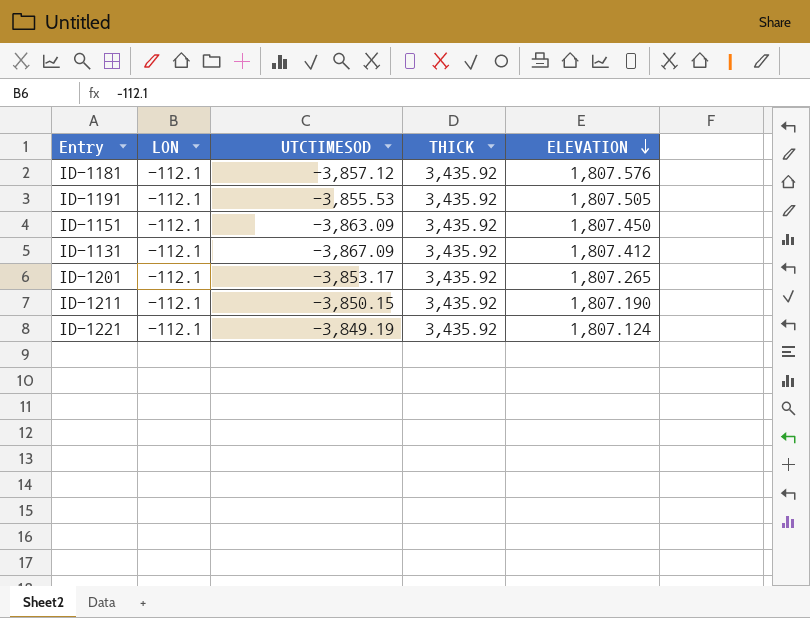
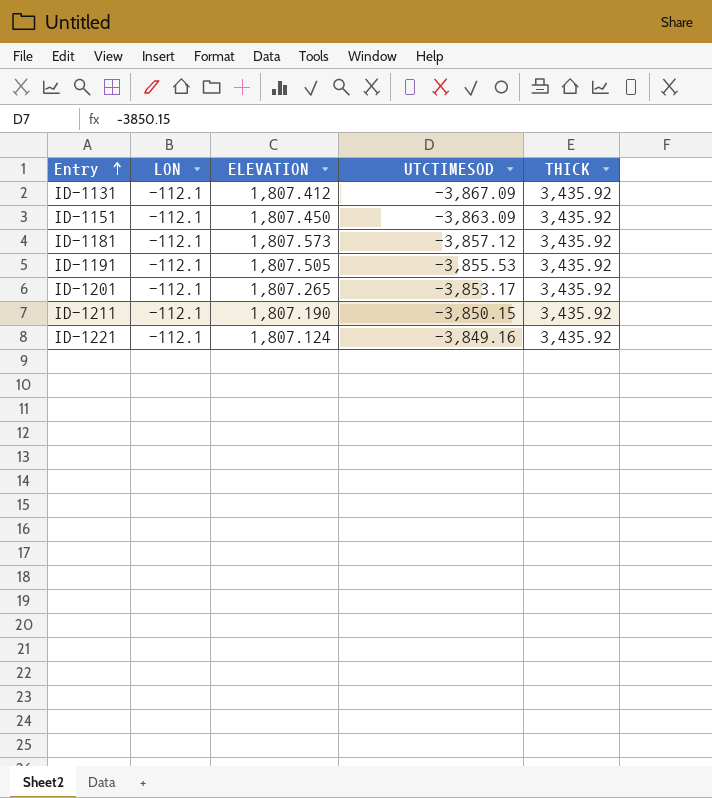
row order: ELEVATION descending -> Entry ascending
column ELEVATION | position: 5 -> 3
ID-1181 | ELEVATION: 1,807.576 -> 1,807.573
ID-1221 | UTCTIMESOD: -3,849.19 -> -3,849.16

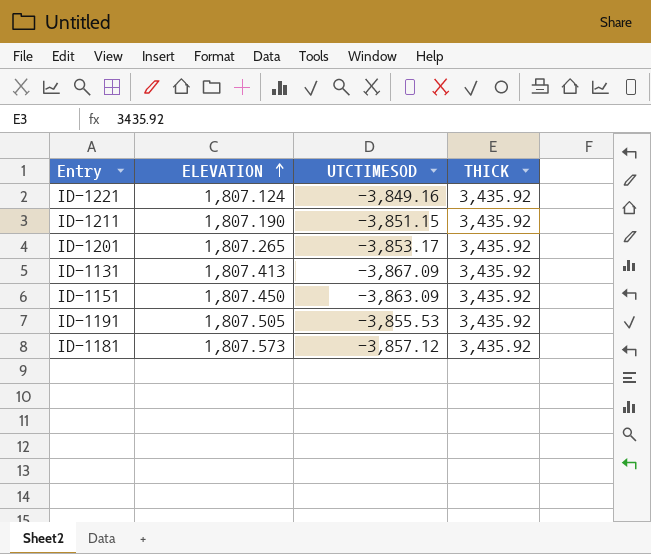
row order: Entry ascending -> ELEVATION ascending
column LON | position: 2 -> none
ID-1211 | UTCTIMESOD: -3,850.15 -> -3,851.15
ID-1131 | ELEVATION: 1,807.412 -> 1,807.413

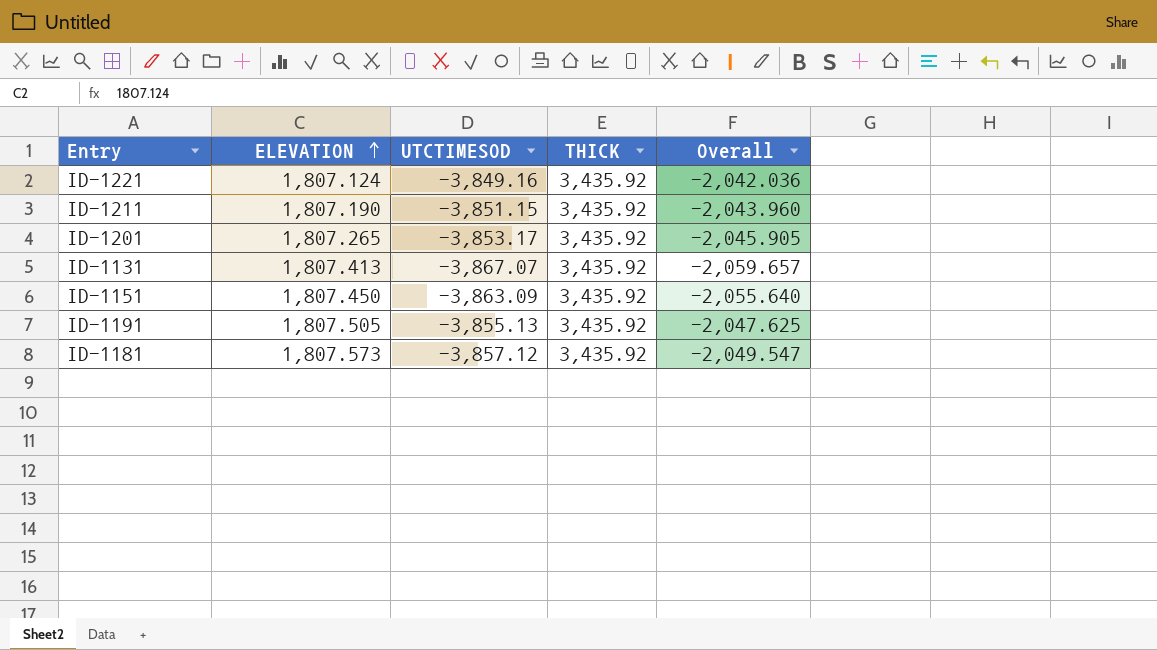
column Overall | formula: none -> [ELEVATION] + [UTCTIMESOD]
ID-1131 | UTCTIMESOD: -3,867.09 -> -3,867.07
ID-1191 | UTCTIMESOD: -3,855.53 -> -3,855.13

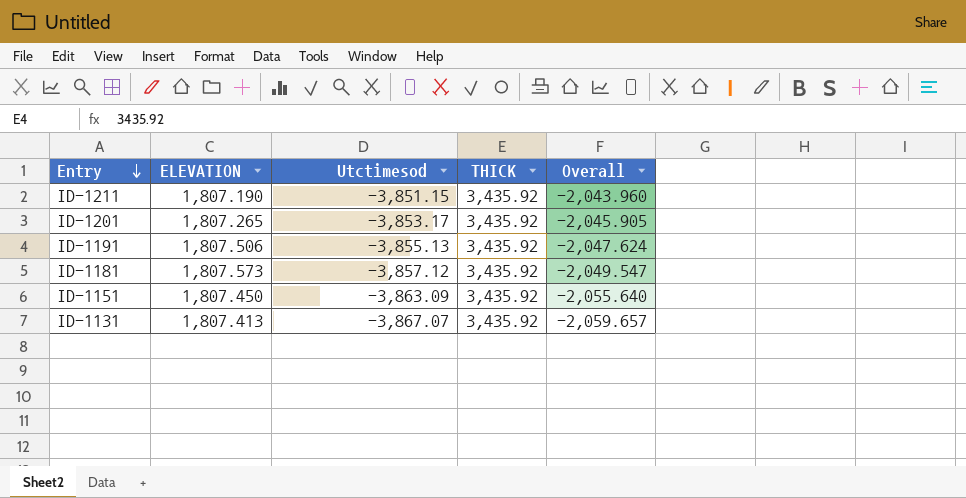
row order: ELEVATION ascending -> Entry descending
column name: UTCTIMESOD -> Utctimesod
row ID-1221: 1,807.124 | -3,849.16 | 3,435.92 | -2,042.036 -> none
ID-1191 | ELEVATION: 1,807.505 -> 1,807.506
ID-1191 | Overall: -2,047.625 -> -2,047.624

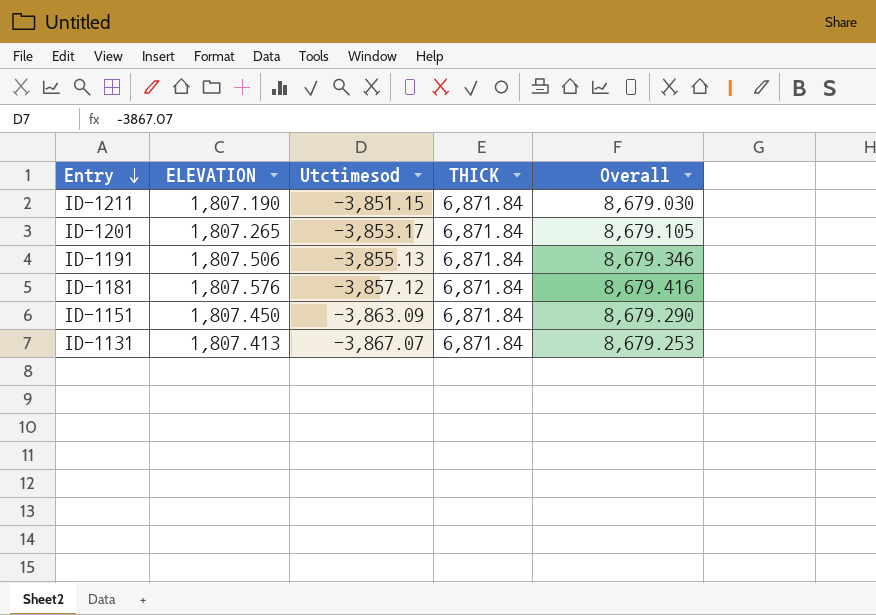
column Overall | formula: [ELEVATION] + [Utctimesod] -> [ELEVATION] + [THICK]
ID-1211 | THICK: 3,435.92 -> 6,871.84
ID-1201 | THICK: 3,435.92 -> 6,871.84
ID-1191 | THICK: 3,435.92 -> 6,871.84
ID-1181 | ELEVATION: 1,807.573 -> 1,807.576
ID-1181 | THICK: 3,435.92 -> 6,871.84
ID-1151 | THICK: 3,435.92 -> 6,871.84
ID-1131 | THICK: 3,435.92 -> 6,871.84

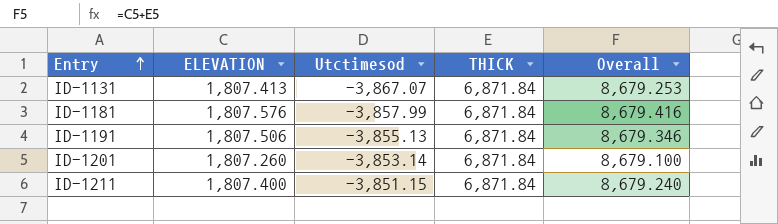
row order: Entry descending -> Entry ascending
row ID-1151: 1,807.450 | -3,863.09 | 6,871.84 | 8,679.290 -> none
ID-1181 | Utctimesod: -3,857.12 -> -3,857.99
ID-1201 | ELEVATION: 1,807.265 -> 1,807.260
ID-1201 | Utctimesod: -3,853.17 -> -3,853.14
ID-1201 | Overall: 8,679.105 -> 8,679.100
ID-1211 | ELEVATION: 1,807.190 -> 1,807.400
ID-1211 | Overall: 8,679.030 -> 8,679.240

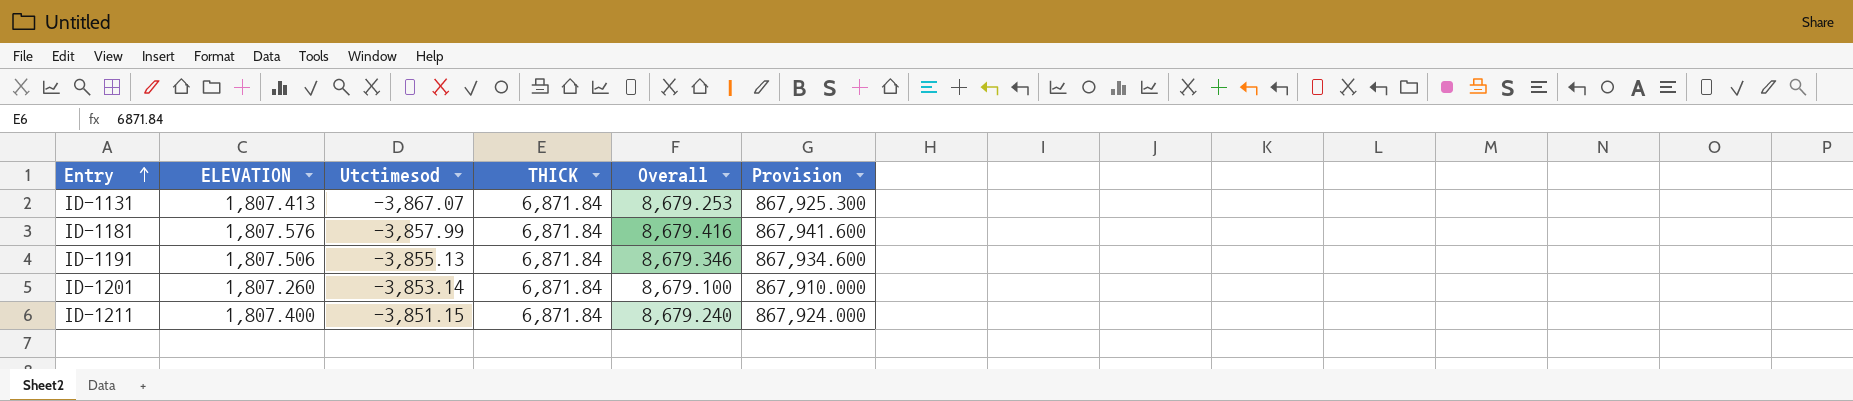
column Provision | formula: none -> [Overall] * 100

